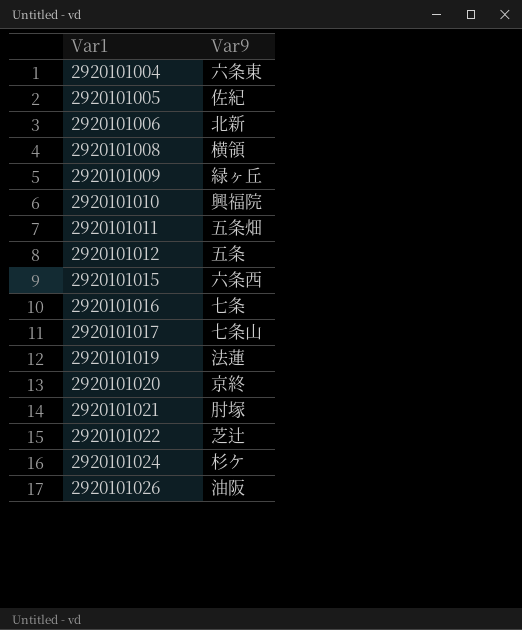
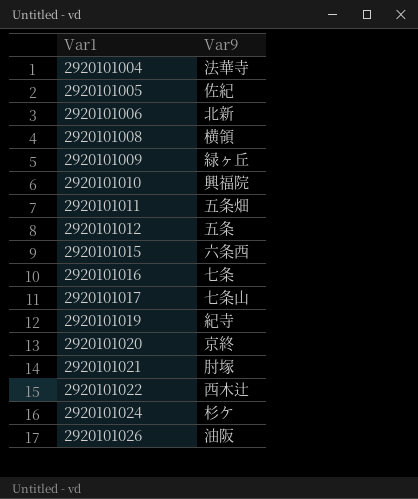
2920101004 | Var9: 六条東 -> 法華寺
2920101019 | Var9: 法蓮 -> 紀寺
2920101022 | Var9: 芝辻 -> 西木辻

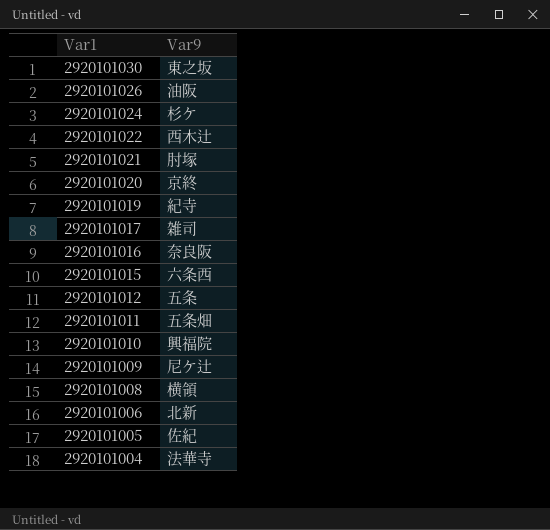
row order: Var1 ascending -> Var1 descending
row 2920101030: none -> 東之坂
2920101017 | Var9: 七条山 -> 雑司
2920101016 | Var9: 七条 -> 奈良阪
2920101009 | Var9: 緑ヶ丘 -> 尼ケ辻

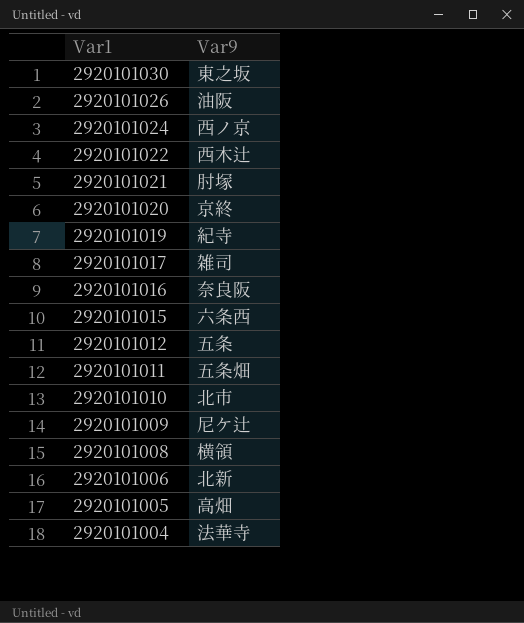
2920101024 | Var9: 杉ケ -> 西ノ京
2920101010 | Var9: 興福院 -> 北市
2920101005 | Var9: 佐紀 -> 高畑

